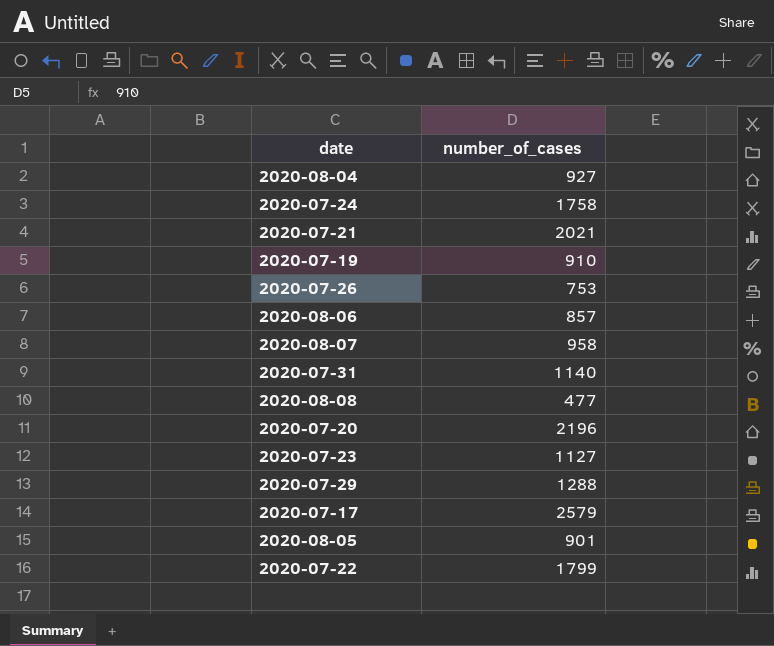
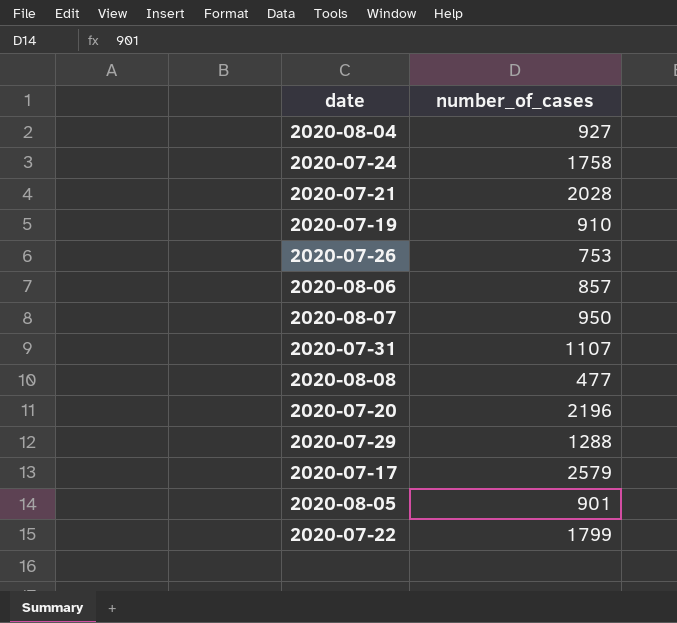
row 2020-07-23: 1127 -> none
2020-07-21 | number_of_cases: 2021 -> 2028
2020-08-07 | number_of_cases: 958 -> 950
2020-07-31 | number_of_cases: 1140 -> 1107

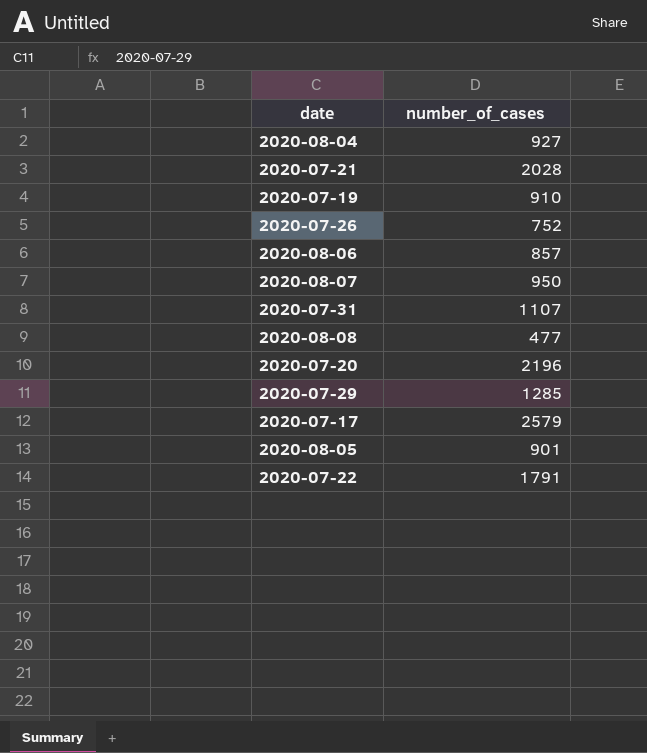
row 2020-07-24: 1758 -> none
2020-07-26 | number_of_cases: 753 -> 752
2020-07-29 | number_of_cases: 1288 -> 1285
2020-07-22 | number_of_cases: 1799 -> 1791

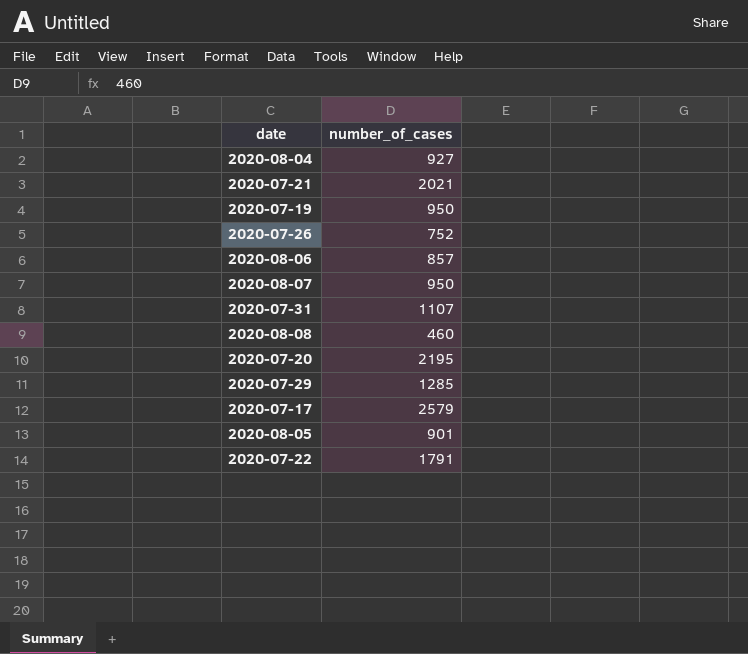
2020-07-21 | number_of_cases: 2028 -> 2021
2020-07-19 | number_of_cases: 910 -> 950
2020-08-08 | number_of_cases: 477 -> 460
2020-07-20 | number_of_cases: 2196 -> 2195

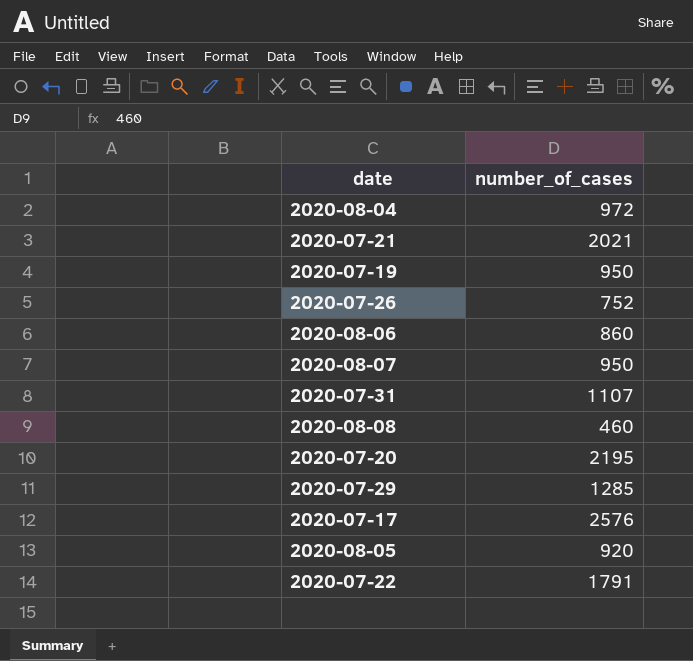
2020-08-04 | number_of_cases: 927 -> 972
2020-08-06 | number_of_cases: 857 -> 860
2020-07-17 | number_of_cases: 2579 -> 2576
2020-08-05 | number_of_cases: 901 -> 920

